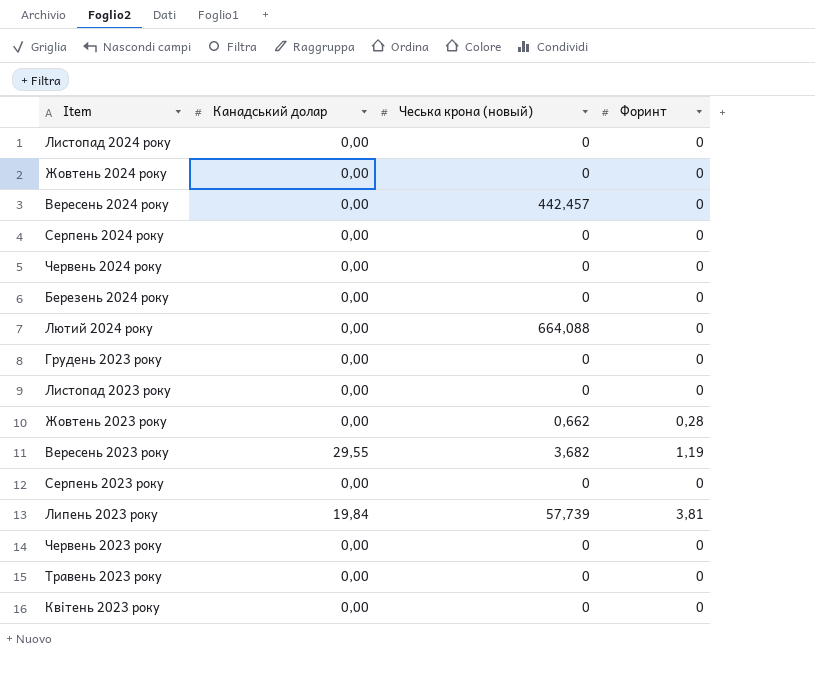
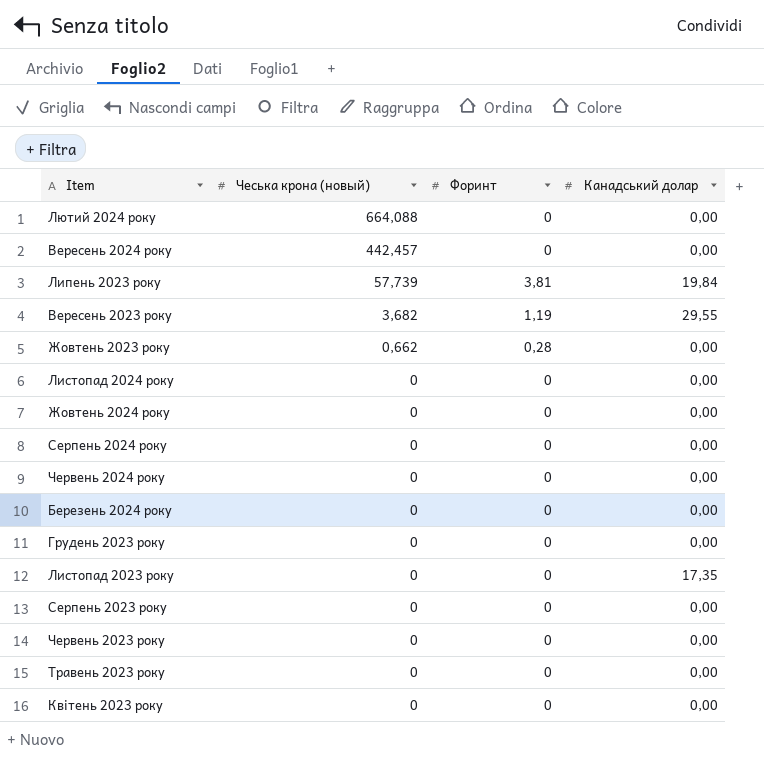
row order: none -> Чеська крона (новый) descending
column Канадський долар | position: 2 -> 4
Листопад 2023 року | Канадський долар: 0,00 -> 17,35

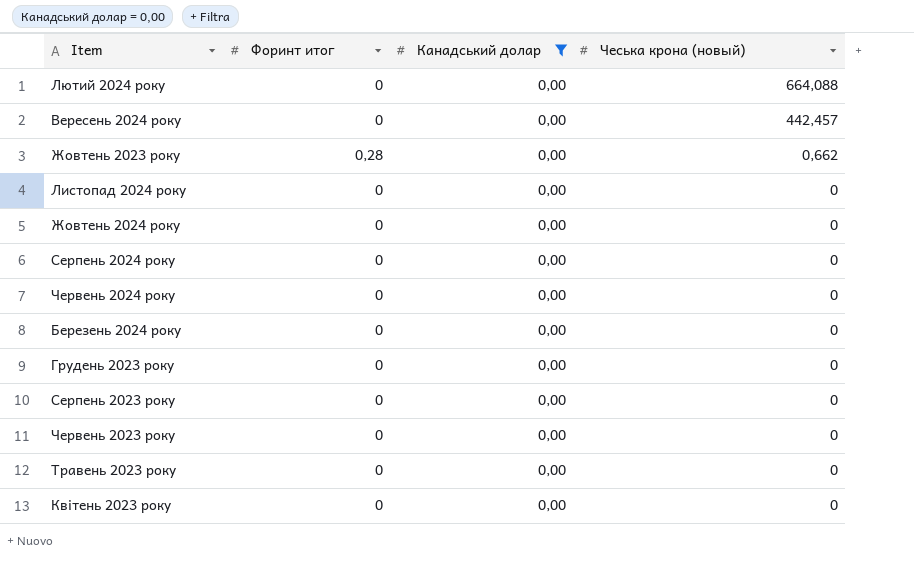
filter: none -> Канадський долар = 0,00
column name: Форинт -> Форинт итог
column Чеська крона (новый) | position: 2 -> 4

